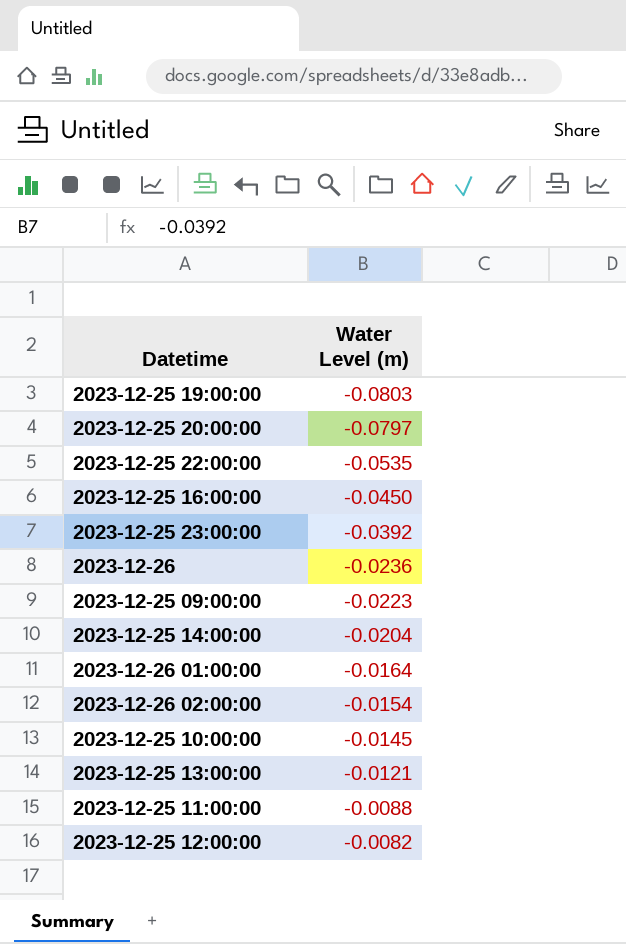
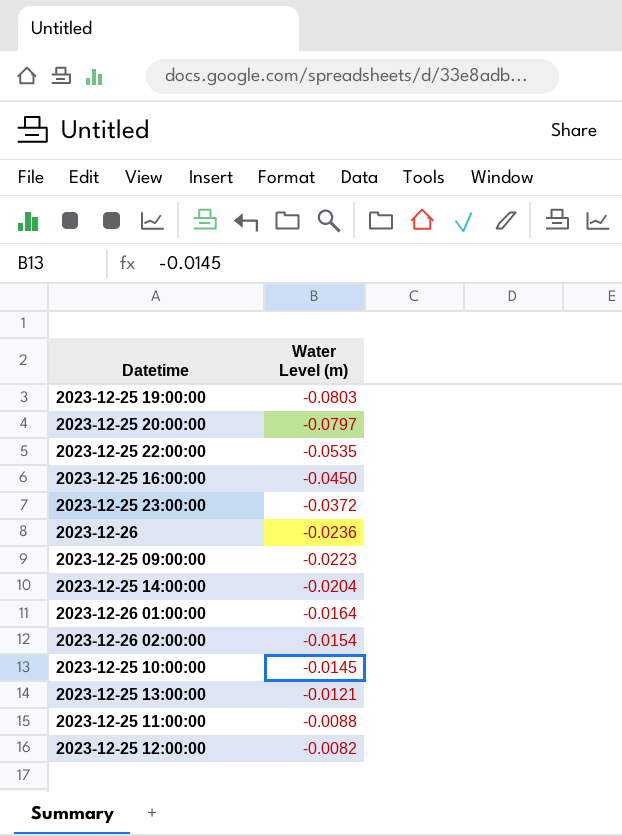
2023-12-25 23:00:00 | Water Level (m): -0.0392 -> -0.0372

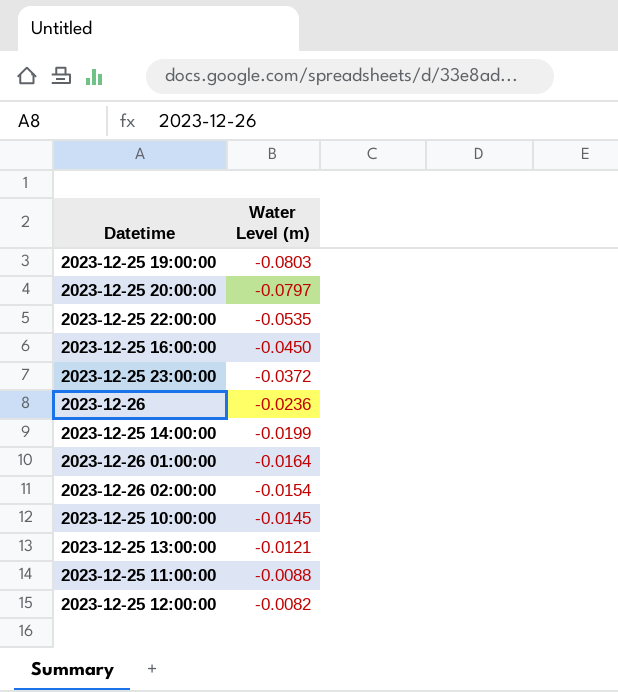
row 2023-12-25 09:00:00: -0.0223 -> none
2023-12-25 14:00:00 | Water Level (m): -0.0204 -> -0.0199

